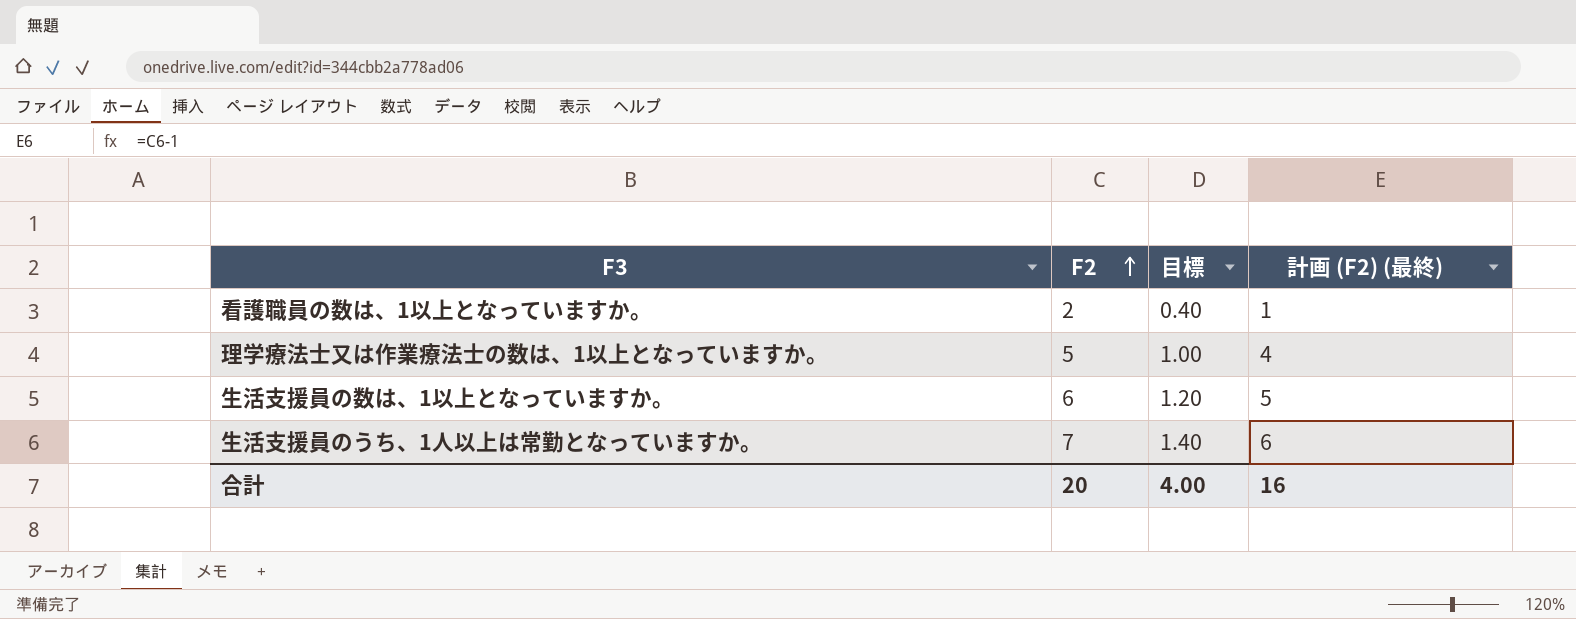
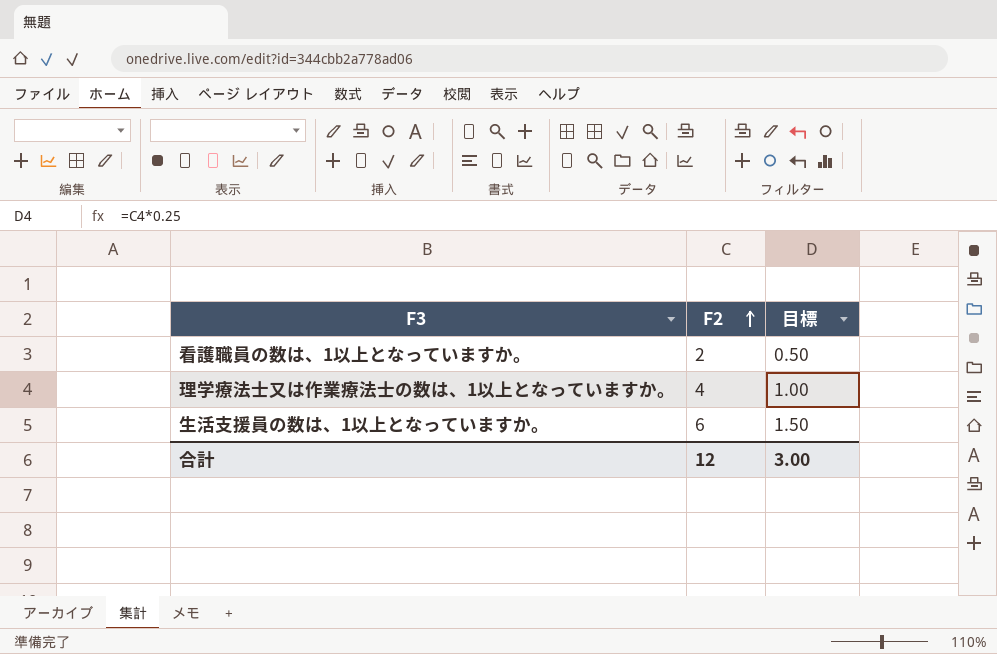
column 計画 (F2) (最終) | formula: [F2] - 1 -> none
column 目標 | formula: [F2] * 0.2 -> [F2] * 0.25
row 生活支援員のうち、1人以上は常勤となっていますか。: 7 | 1.40 | 6 -> none
理学療法士又は作業療法士の数は、1以上となっていますか。 | F2: 5 -> 4
合計 | F2: 20 -> 12
合計 | 目標: 4.00 -> 3.00

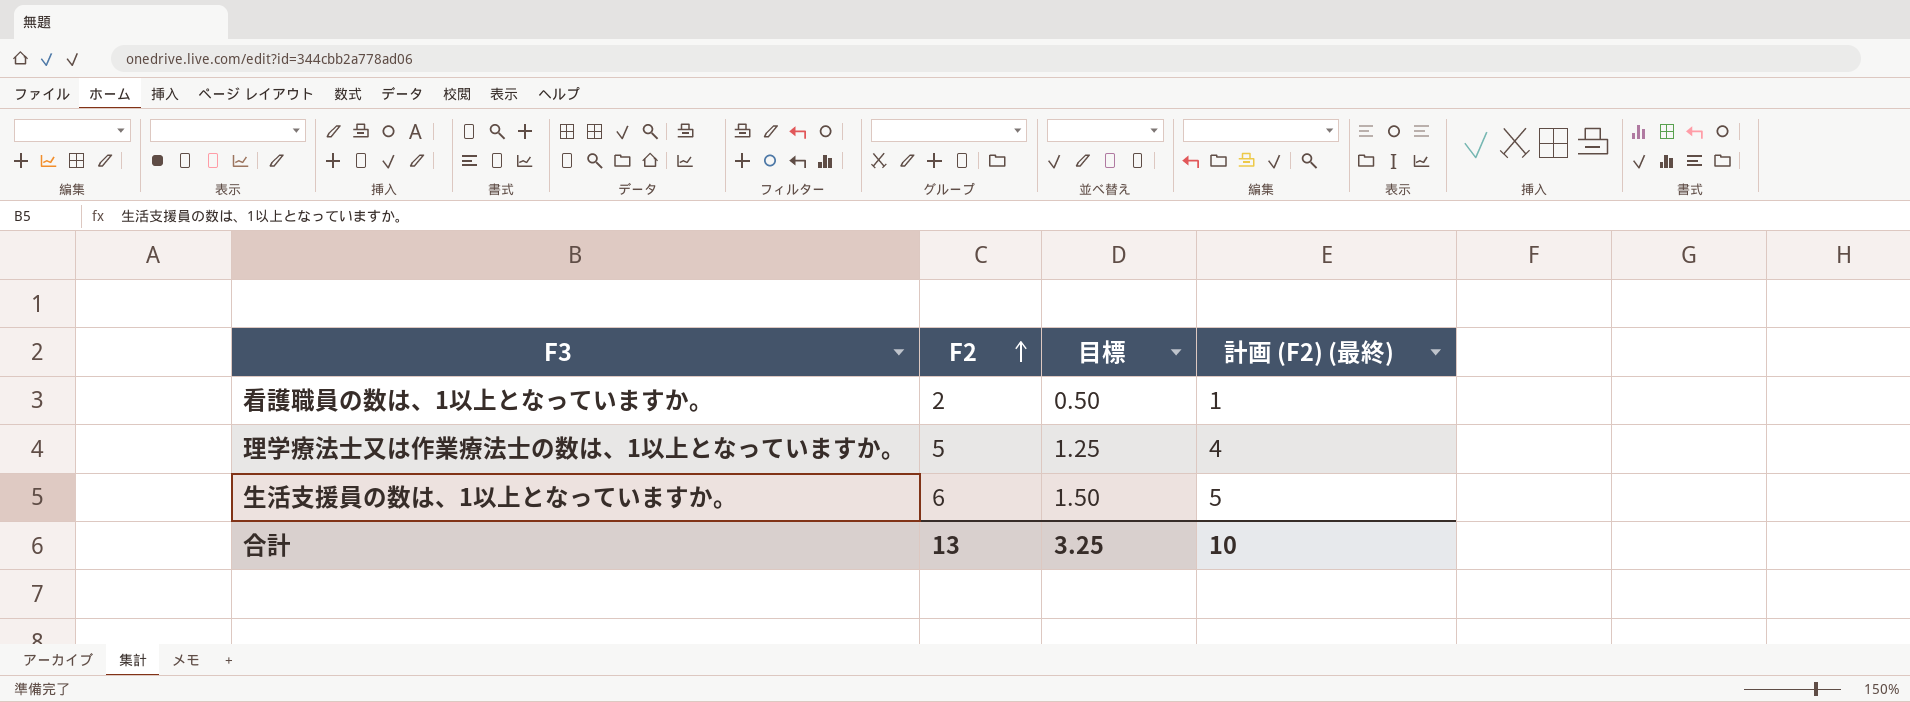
column 計画 (F2) (最終) | formula: none -> [F2] - 1
理学療法士又は作業療法士の数は、1以上となっていますか。 | F2: 4 -> 5
理学療法士又は作業療法士の数は、1以上となっていますか。 | 目標: 1.00 -> 1.25
合計 | F2: 12 -> 13
合計 | 目標: 3.00 -> 3.25

